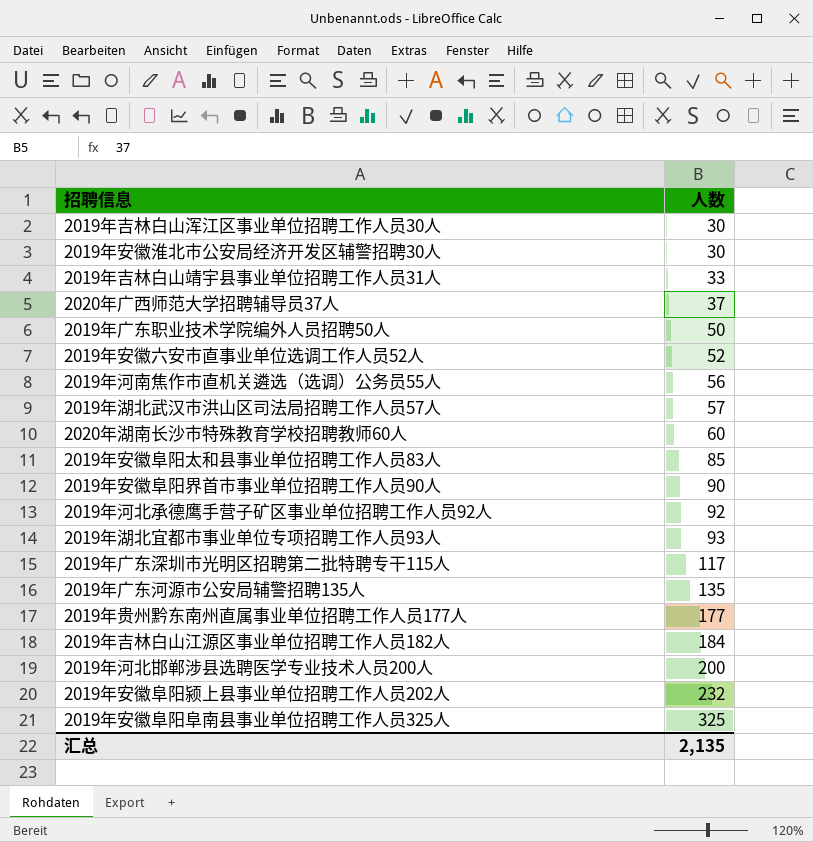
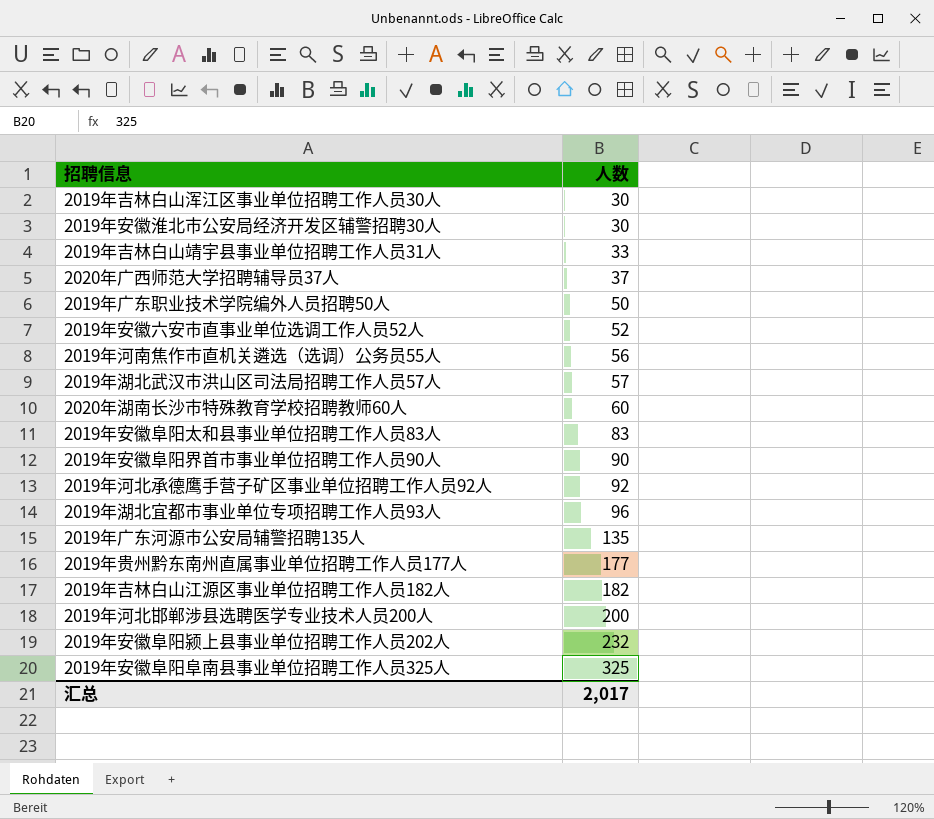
row 2019年广东深圳市光明区招聘第二批特聘专干115人: 117 -> none
2019年安徽阜阳太和县事业单位招聘工作人员83人 | 人数: 85 -> 83
2019年湖北宜都市事业单位专项招聘工作人员93人 | 人数: 93 -> 96
2019年吉林白山江源区事业单位招聘工作人员182人 | 人数: 184 -> 182
汇总 | 人数: 2,135 -> 2,017

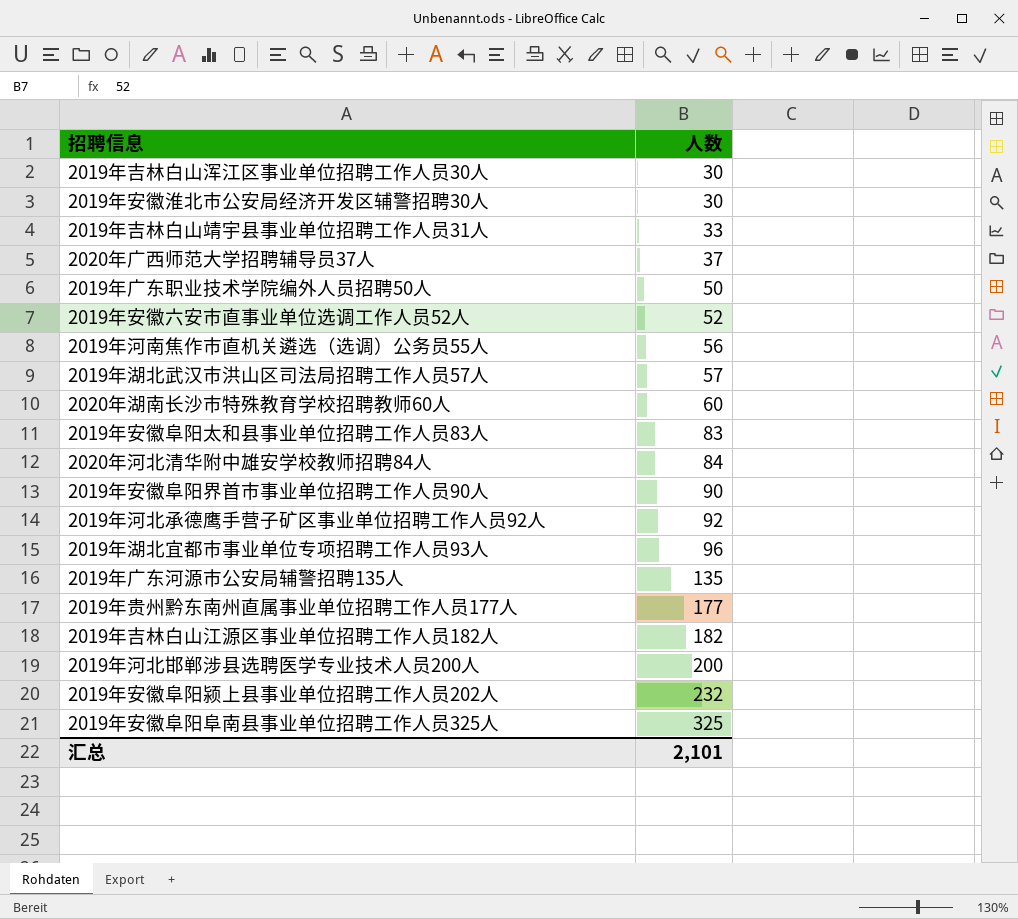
row 2020年河北清华附中雄安学校教师招聘84人: none -> 84
汇总 | 人数: 2,017 -> 2,101

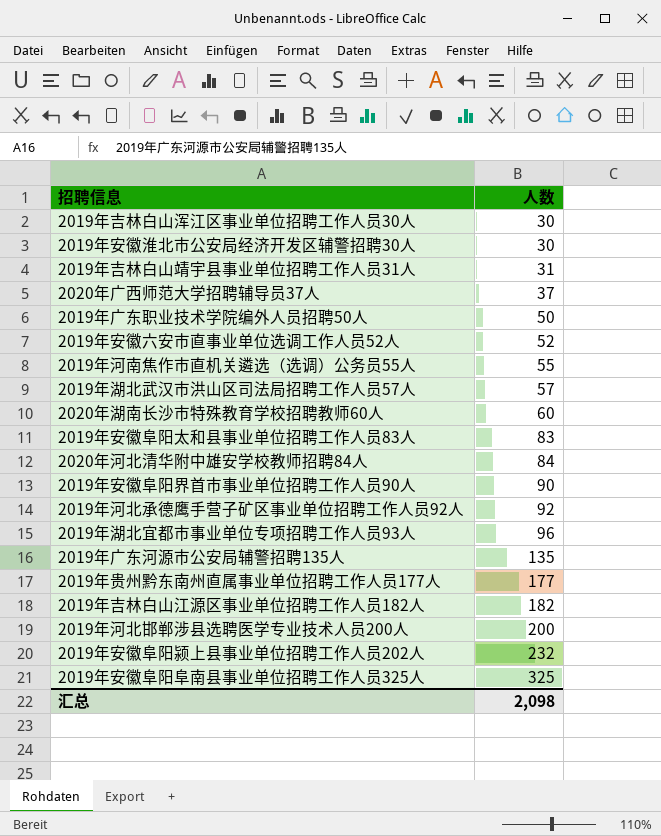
2019年吉林白山靖宇县事业单位招聘工作人员31人 | 人数: 33 -> 31
2019年河南焦作市直机关遴选（选调）公务员55人 | 人数: 56 -> 55
汇总 | 人数: 2,101 -> 2,098

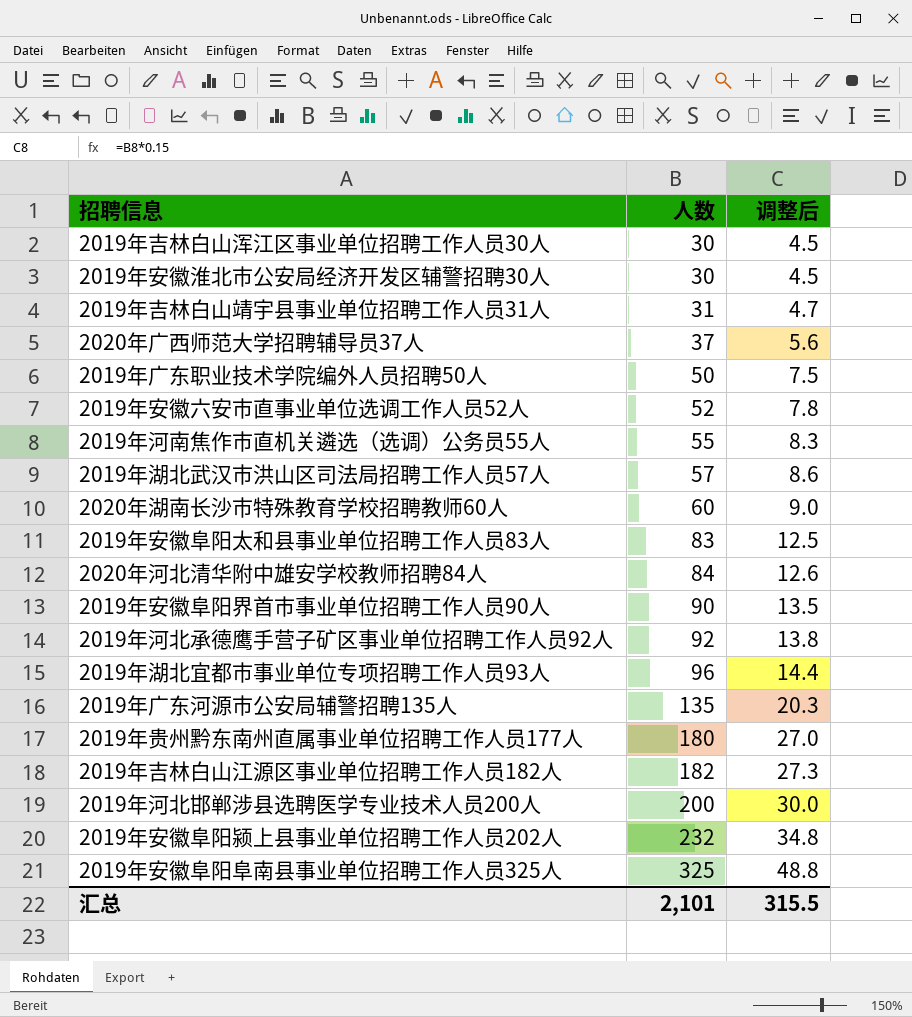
column 调整后 | formula: none -> [人数] * 0.15
2019年贵州黔东南州直属事业单位招聘工作人员177人 | 人数: 177 -> 180
汇总 | 人数: 2,098 -> 2,101

